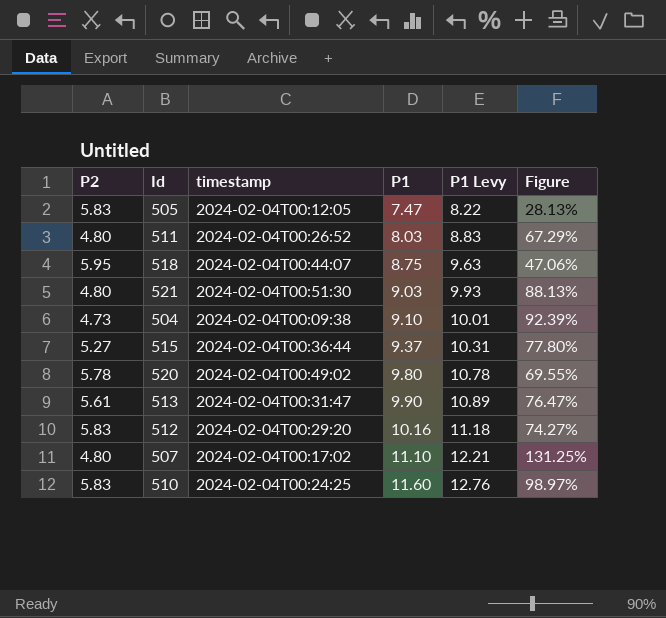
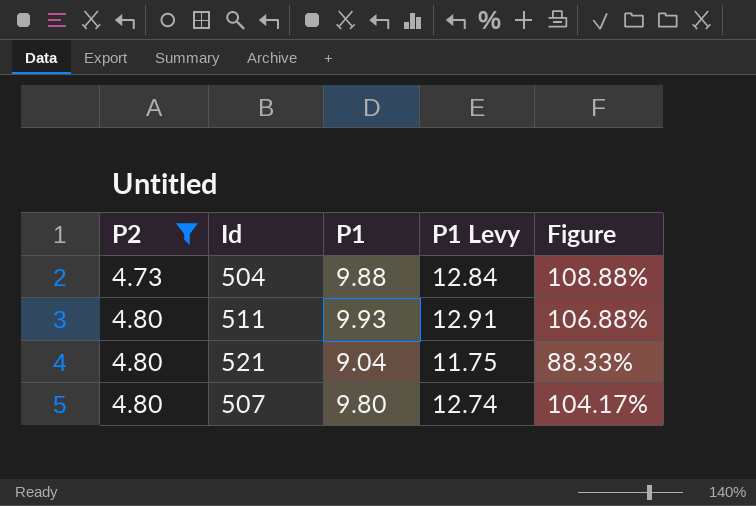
filter: none -> P2 <= 4.80
row order: P1 ascending -> P2 ascending
column timestamp | position: 3 -> none
column P1 Levy | formula: [P1] * 1.1 -> [P1] * 1.3
504 | P1: 9.10 -> 9.88
504 | Figure: 92.39% -> 108.88%
511 | P1: 8.03 -> 9.93
511 | Figure: 67.29% -> 106.88%
521 | P1: 9.03 -> 9.04
521 | Figure: 88.13% -> 88.33%
507 | P1: 11.10 -> 9.80
507 | Figure: 131.25% -> 104.17%

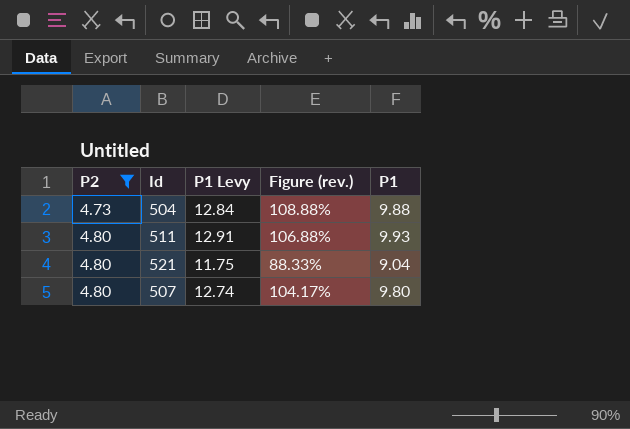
column name: Figure -> Figure (rev.)
column P1 | position: 3 -> 5

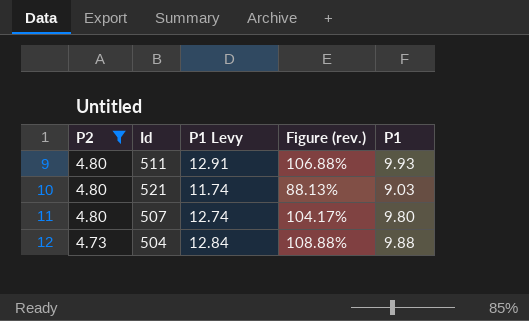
row order: P2 ascending -> P2 descending
521 | P1 Levy: 11.75 -> 11.74
521 | Figure (rev.): 88.33% -> 88.13%
521 | P1: 9.04 -> 9.03

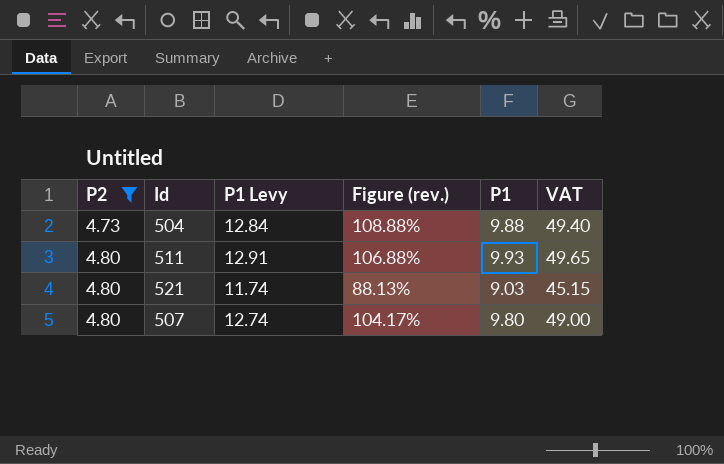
row order: P2 descending -> P2 ascending
column VAT | formula: none -> [P1] * 5

